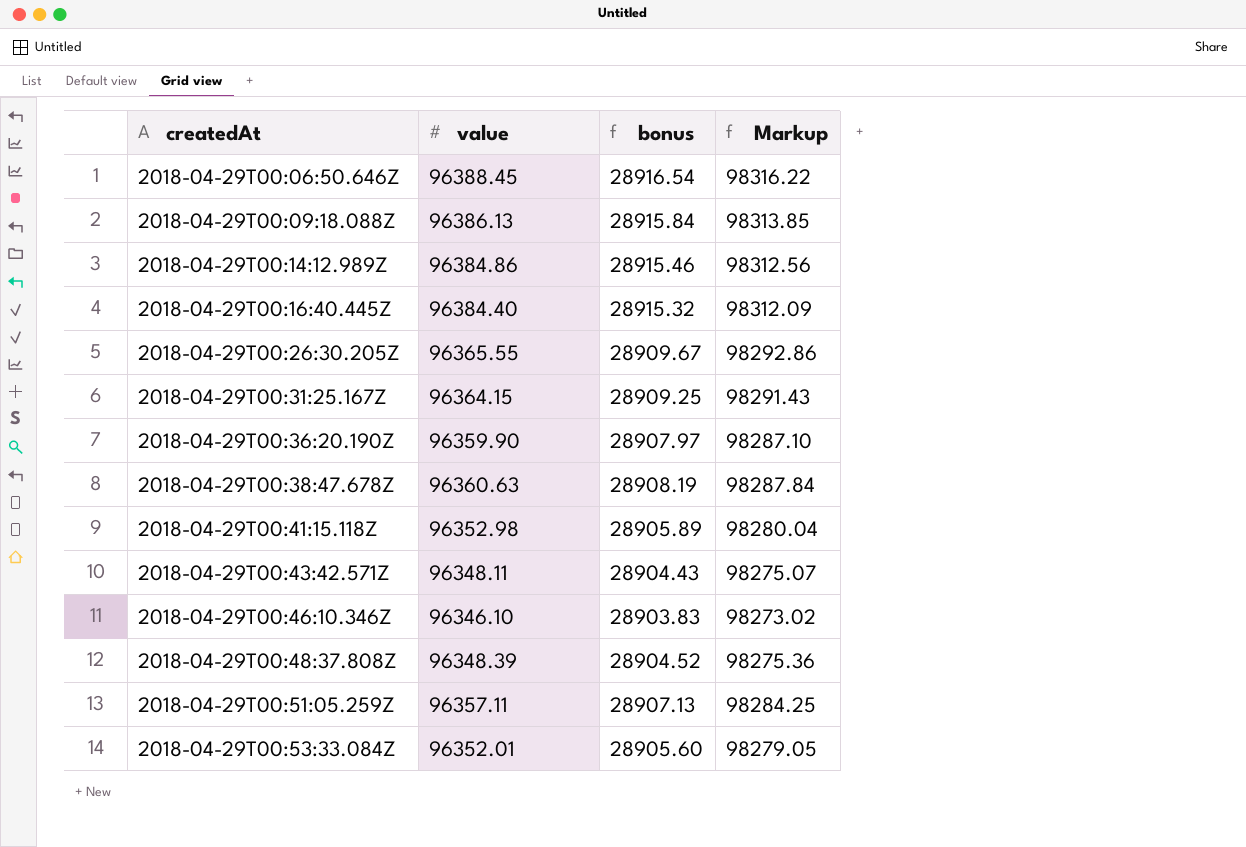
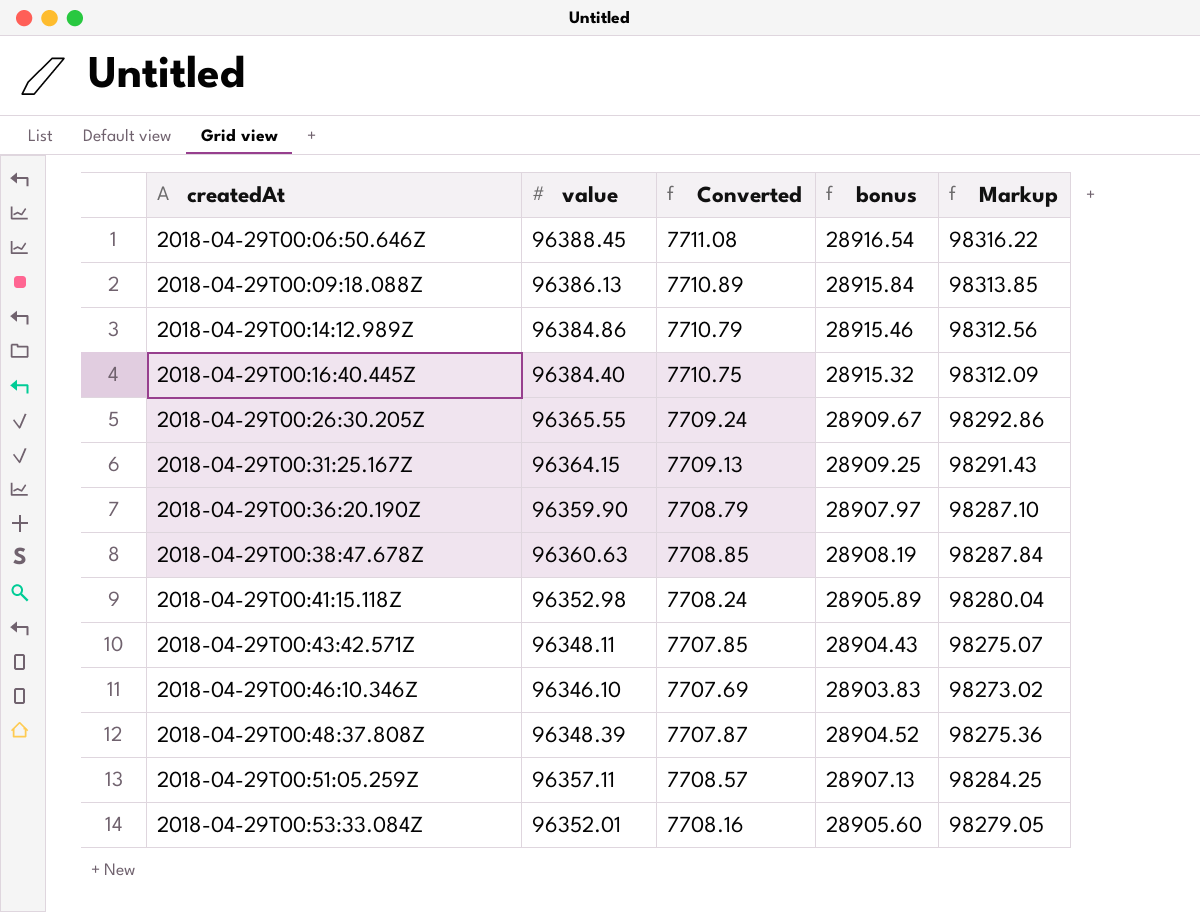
column Converted | formula: none -> [value] * 0.08

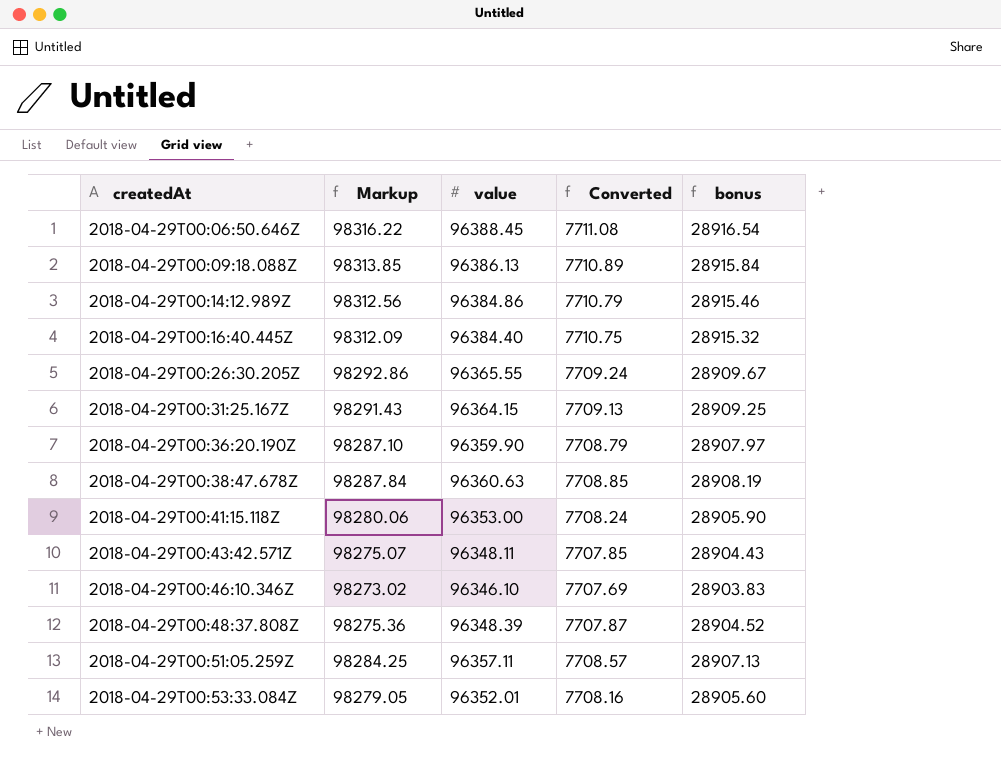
column Markup | position: 5 -> 2
2018-04-29T00:41:15.118Z | Markup: 98280.04 -> 98280.06
2018-04-29T00:41:15.118Z | value: 96352.98 -> 96353.00
2018-04-29T00:41:15.118Z | bonus: 28905.89 -> 28905.90

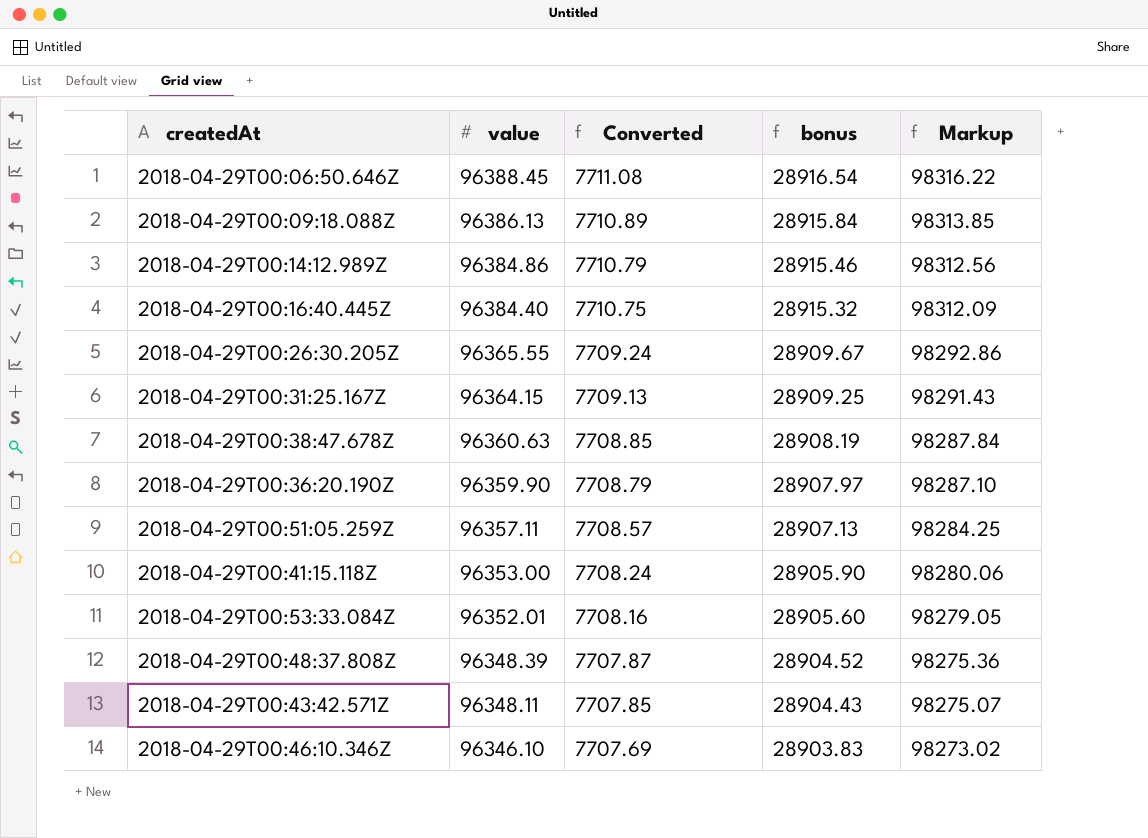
row order: createdAt ascending -> value descending
column Markup | position: 2 -> 5

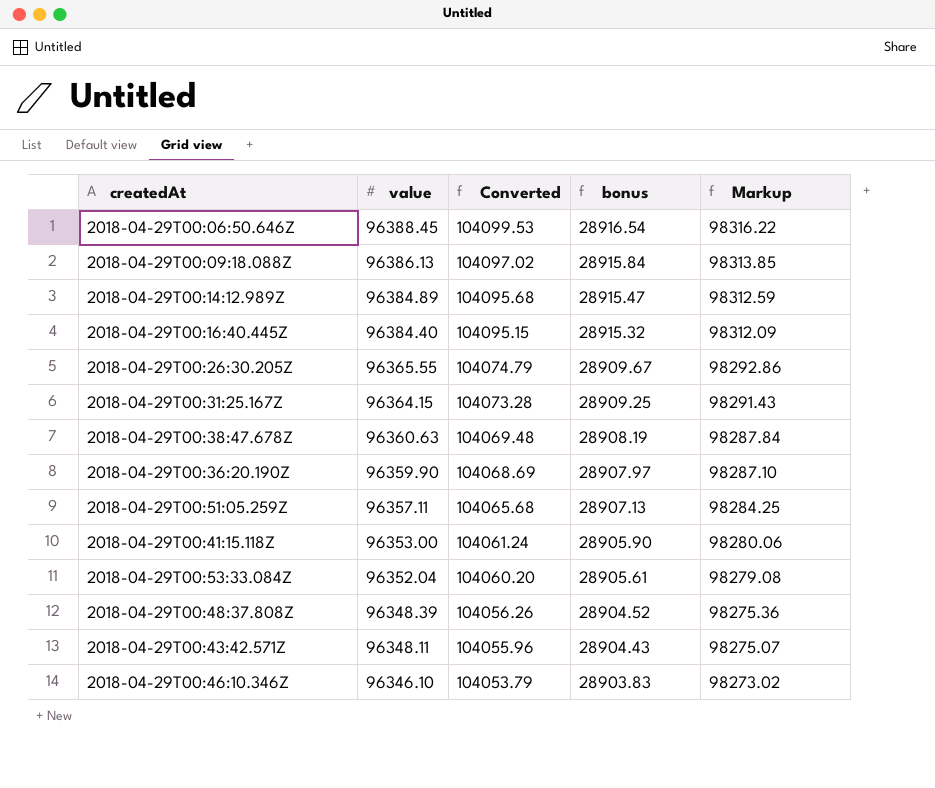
column Converted | formula: [value] * 0.08 -> [value] * 1.08
2018-04-29T00:14:12.989Z | value: 96384.86 -> 96384.89
2018-04-29T00:14:12.989Z | bonus: 28915.46 -> 28915.47
2018-04-29T00:14:12.989Z | Markup: 98312.56 -> 98312.59
2018-04-29T00:53:33.084Z | value: 96352.01 -> 96352.04
2018-04-29T00:53:33.084Z | bonus: 28905.60 -> 28905.61
2018-04-29T00:53:33.084Z | Markup: 98279.05 -> 98279.08

